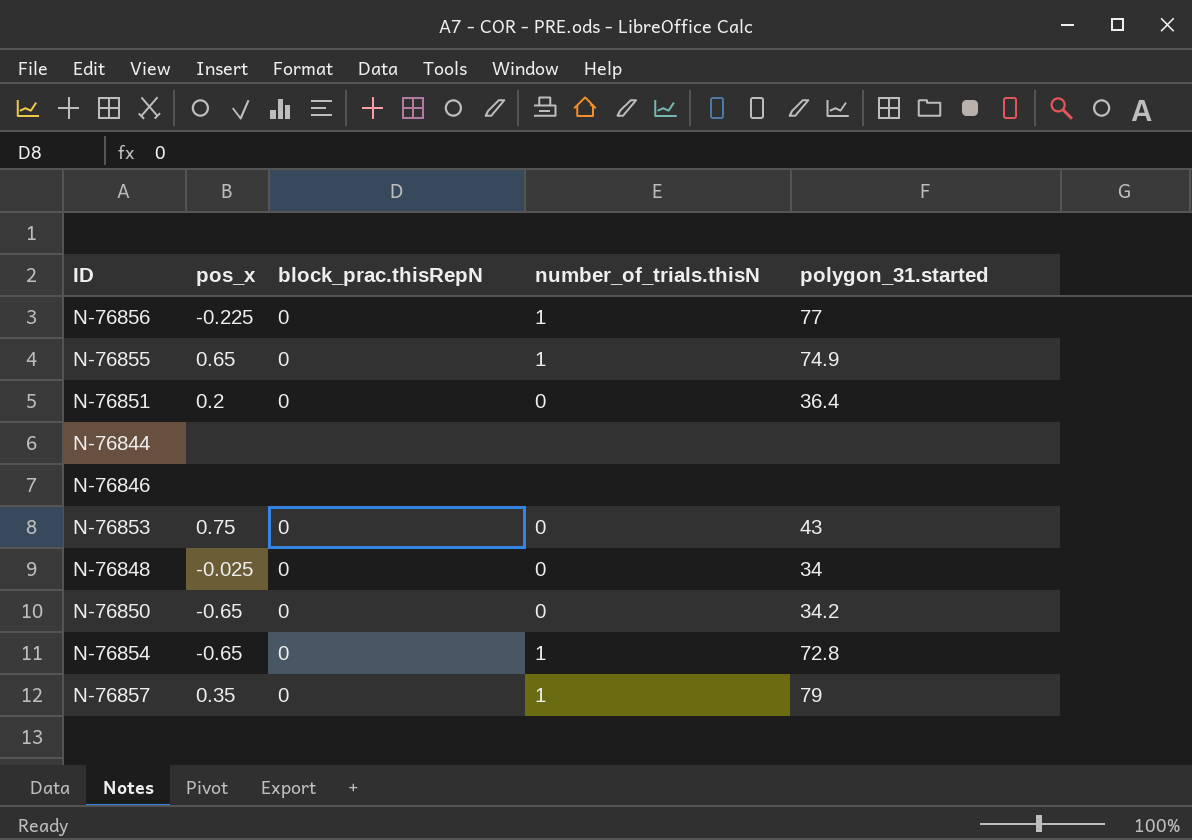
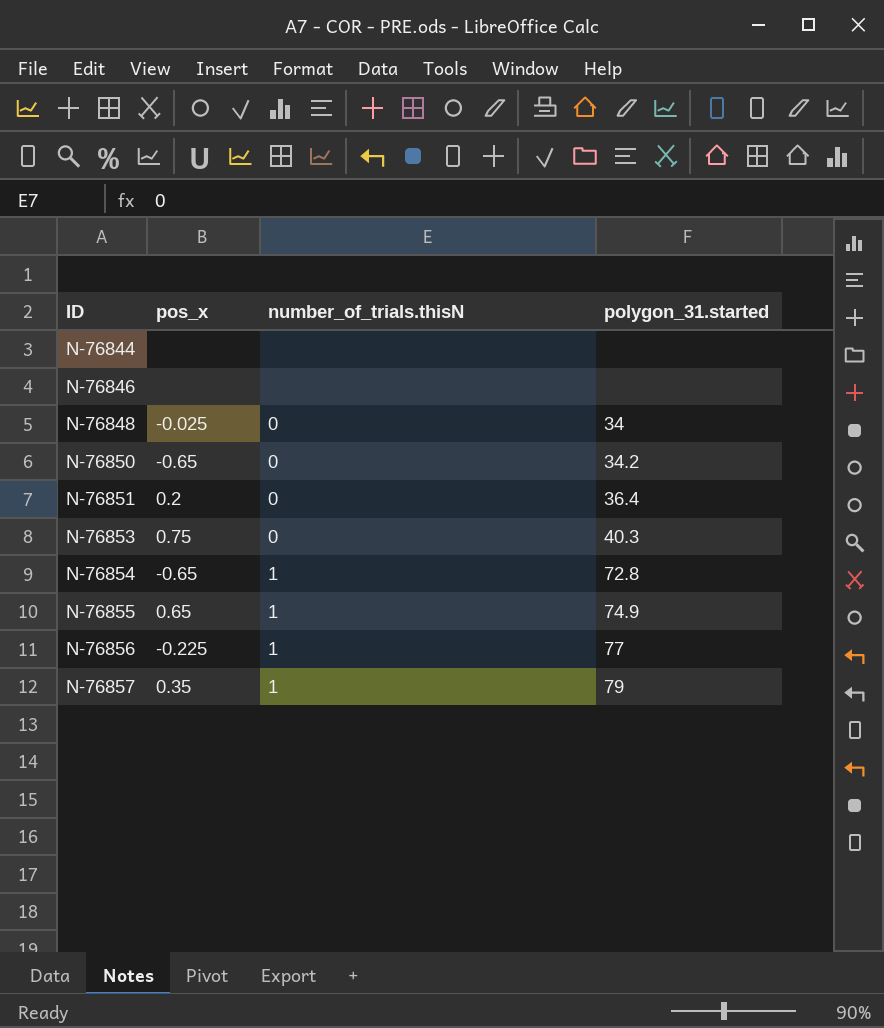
row order: none -> ID ascending
column block_prac.thisRepN | position: 3 -> none
N-76853 | polygon_31.started: 43 -> 40.3

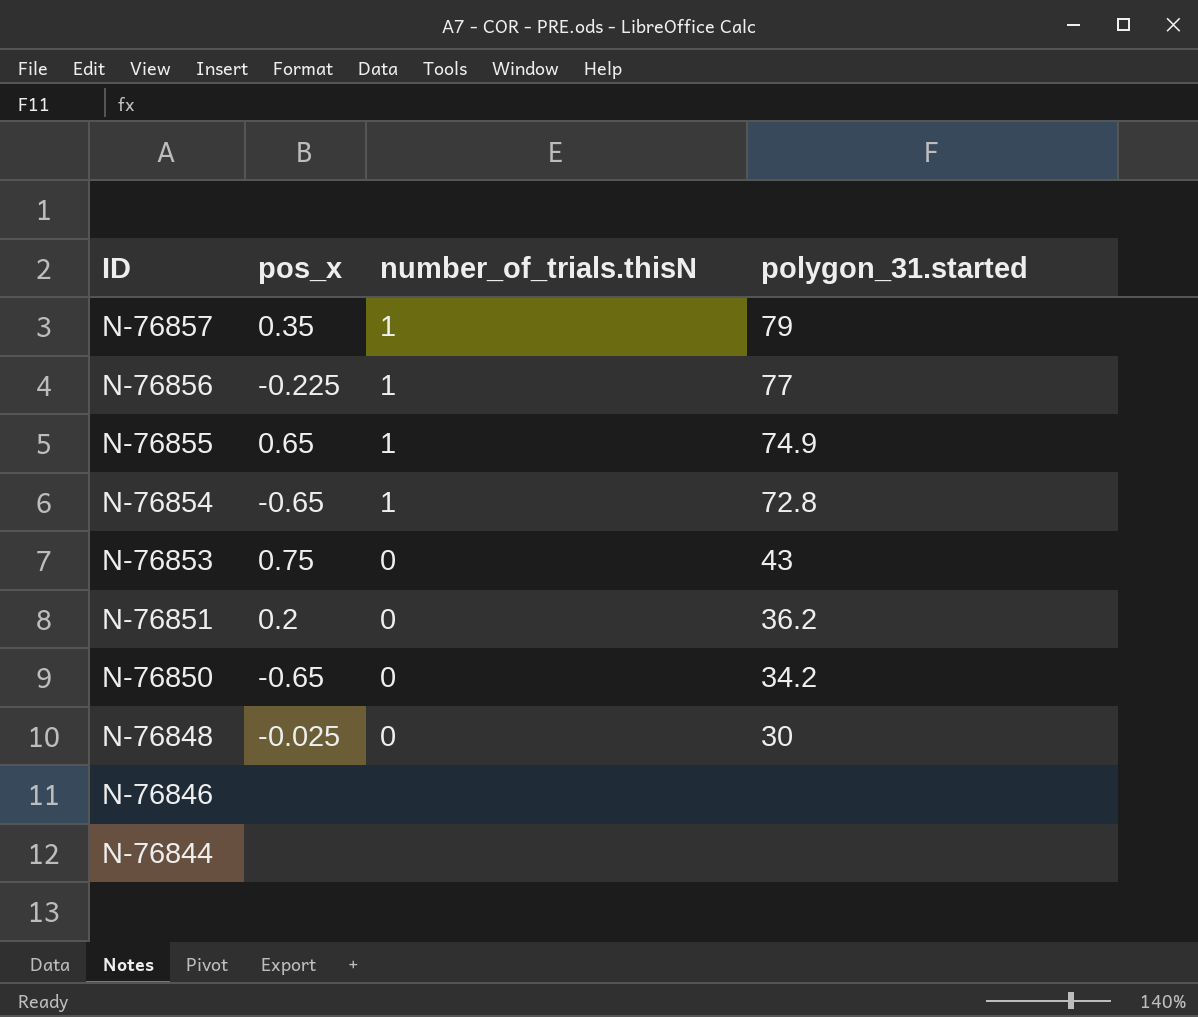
row order: ID ascending -> ID descending
N-76853 | polygon_31.started: 40.3 -> 43
N-76851 | polygon_31.started: 36.4 -> 36.2
N-76848 | polygon_31.started: 34 -> 30

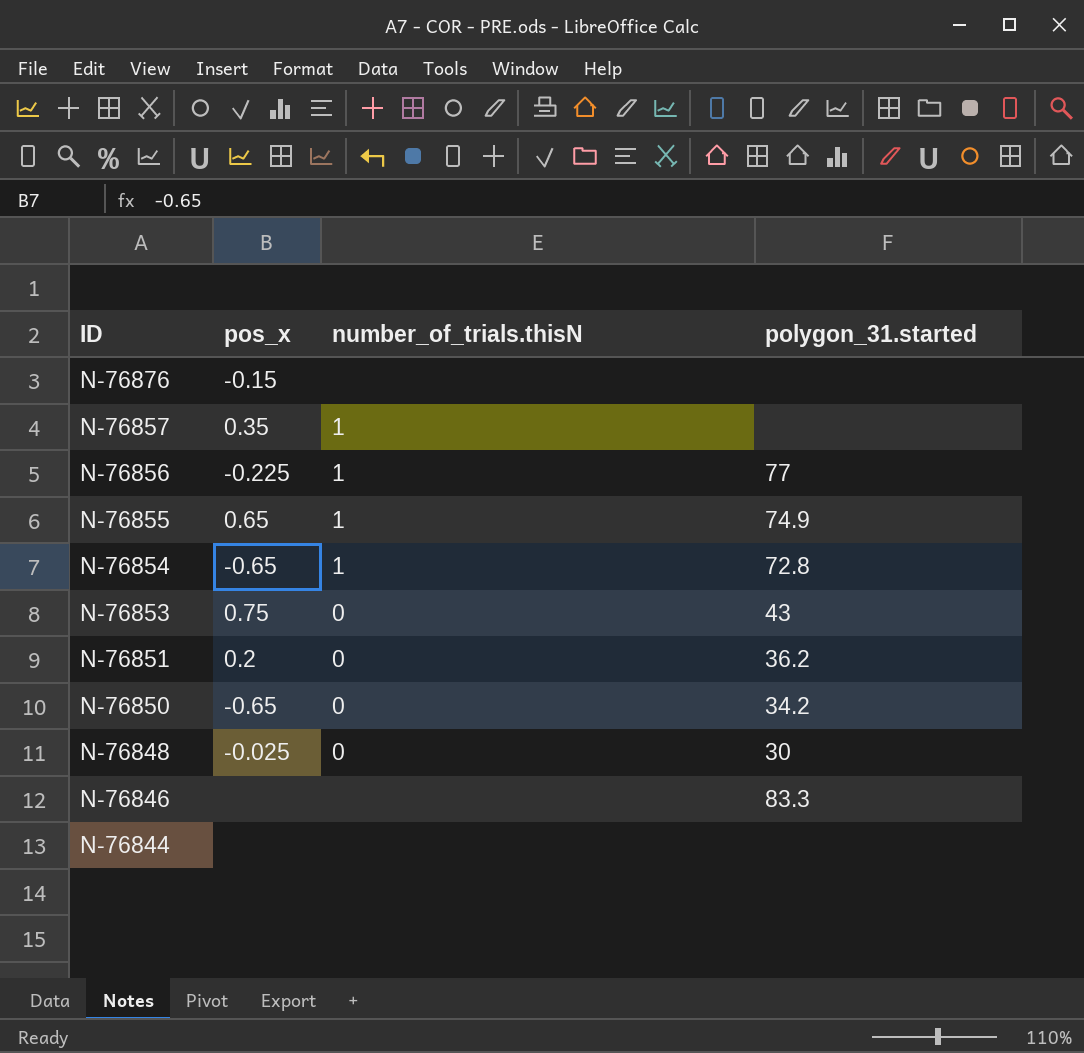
row N-76876: none -> -0.15 | none | none
N-76857 | polygon_31.started: 79 -> none
N-76846 | polygon_31.started: none -> 83.3

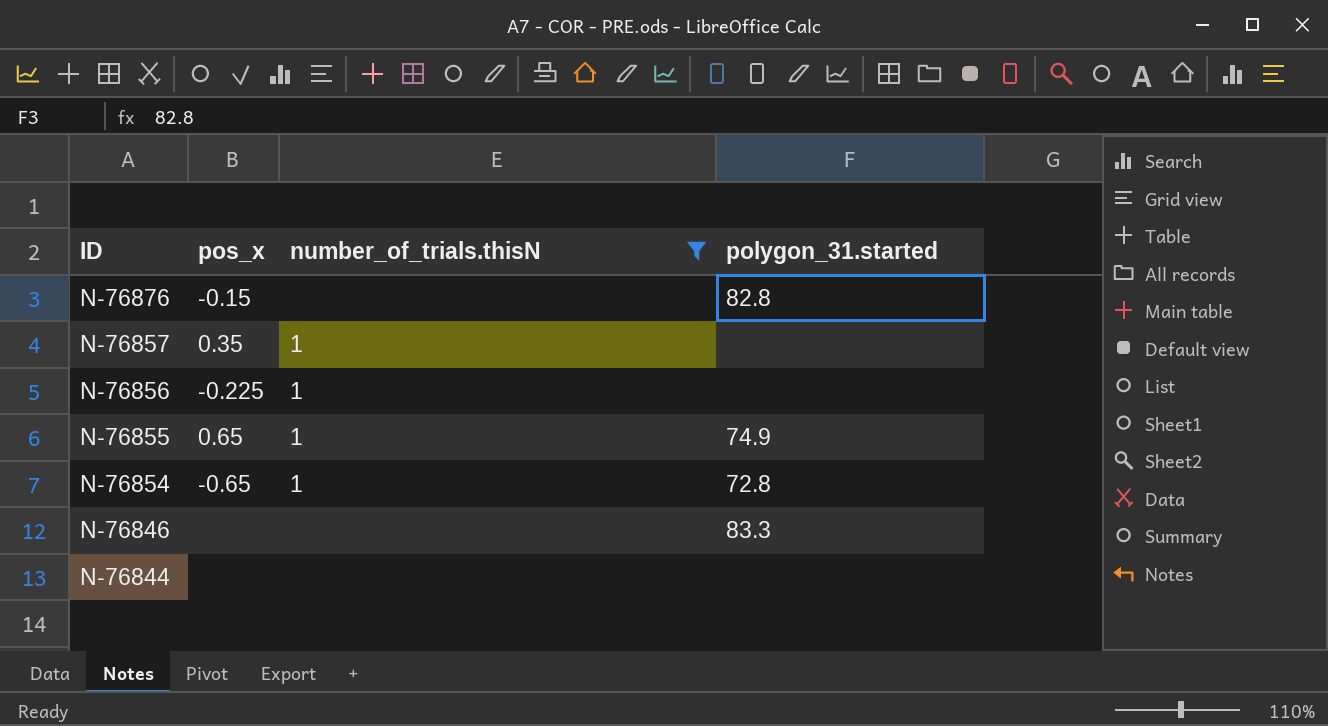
filter: none -> number_of_trials.thisN != 0
N-76876 | polygon_31.started: none -> 82.8
N-76856 | polygon_31.started: 77 -> none

